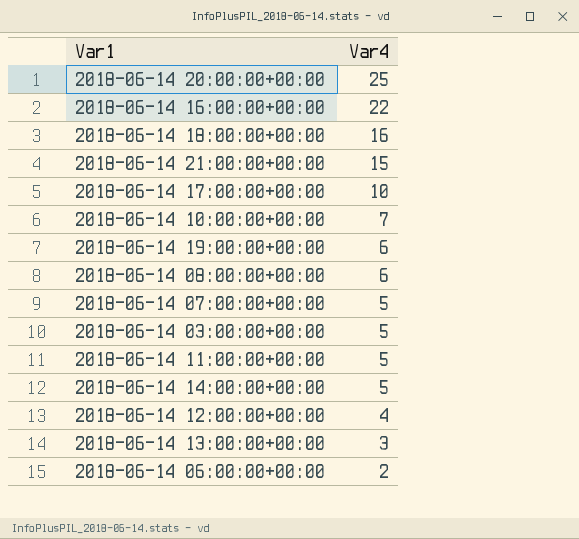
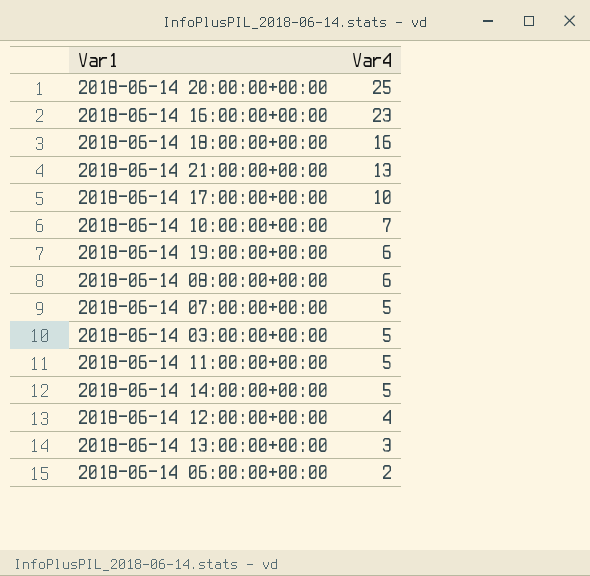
2018-06-14 16:00:00+00:00 | Var4: 22 -> 23
2018-06-14 21:00:00+00:00 | Var4: 15 -> 13

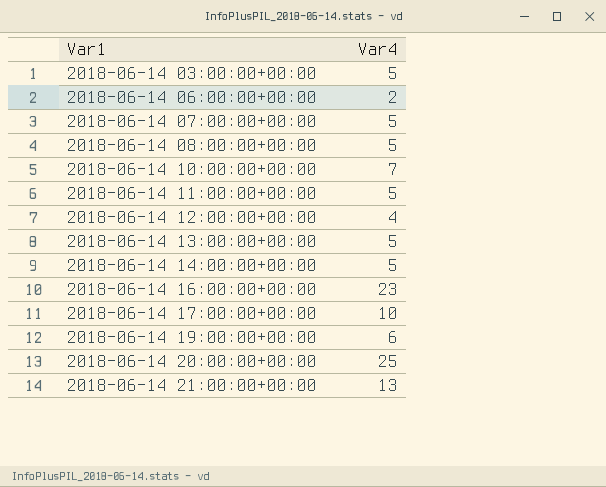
row order: Var4 descending -> Var1 ascending
row 2018-06-14 18:00:00+00:00: 16 -> none
2018-06-14 08:00:00+00:00 | Var4: 6 -> 5
2018-06-14 13:00:00+00:00 | Var4: 3 -> 5

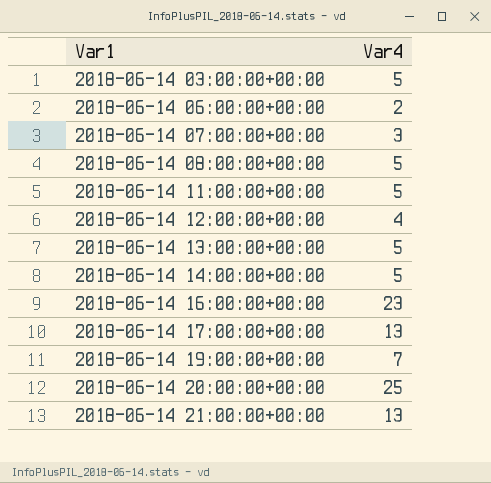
row 2018-06-14 10:00:00+00:00: 7 -> none
2018-06-14 07:00:00+00:00 | Var4: 5 -> 3
2018-06-14 17:00:00+00:00 | Var4: 10 -> 13
2018-06-14 19:00:00+00:00 | Var4: 6 -> 7

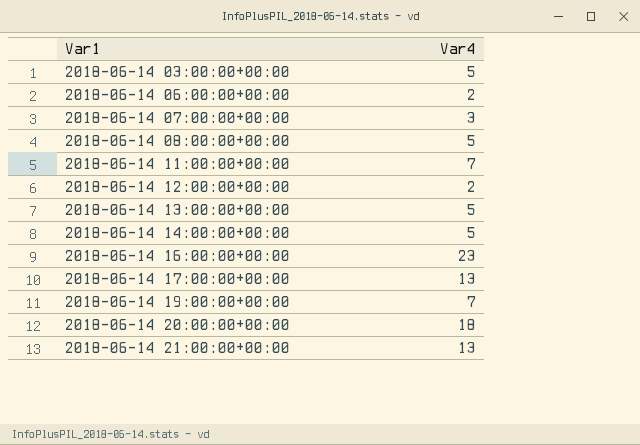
2018-06-14 11:00:00+00:00 | Var4: 5 -> 7
2018-06-14 12:00:00+00:00 | Var4: 4 -> 2
2018-06-14 20:00:00+00:00 | Var4: 25 -> 18

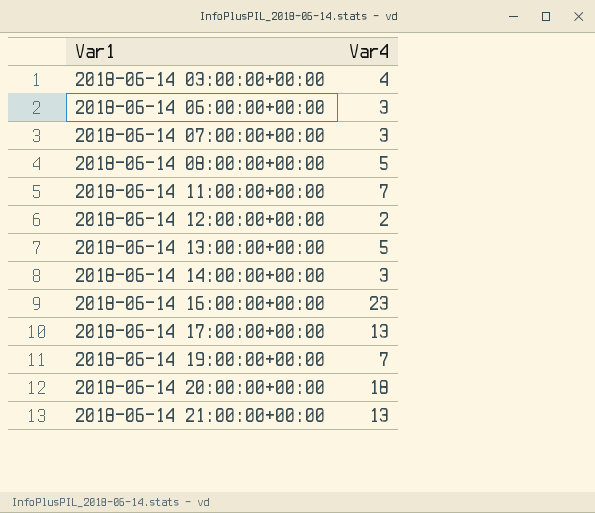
2018-06-14 03:00:00+00:00 | Var4: 5 -> 4
2018-06-14 06:00:00+00:00 | Var4: 2 -> 3
2018-06-14 14:00:00+00:00 | Var4: 5 -> 3

